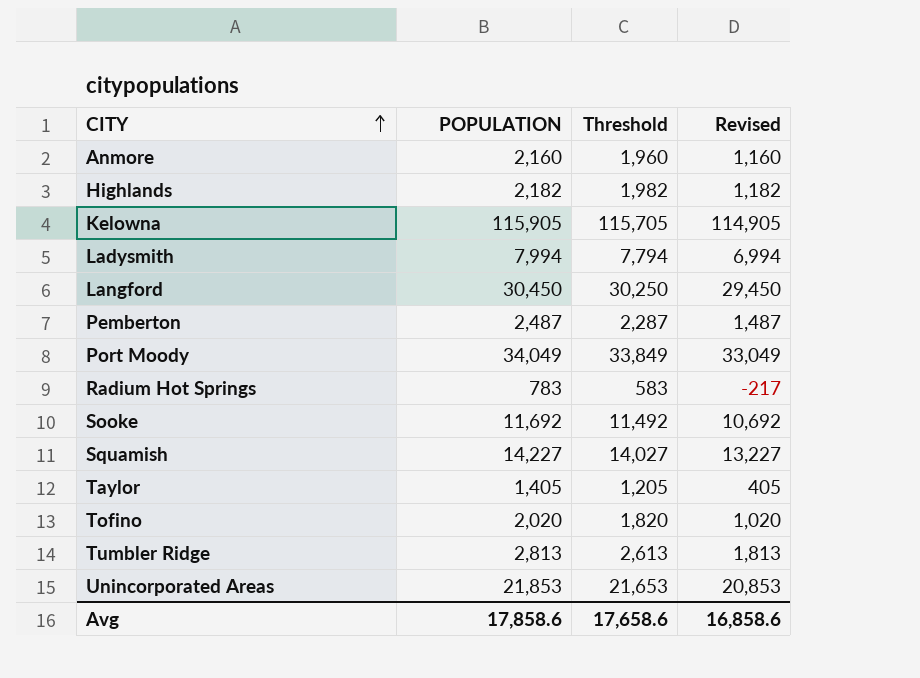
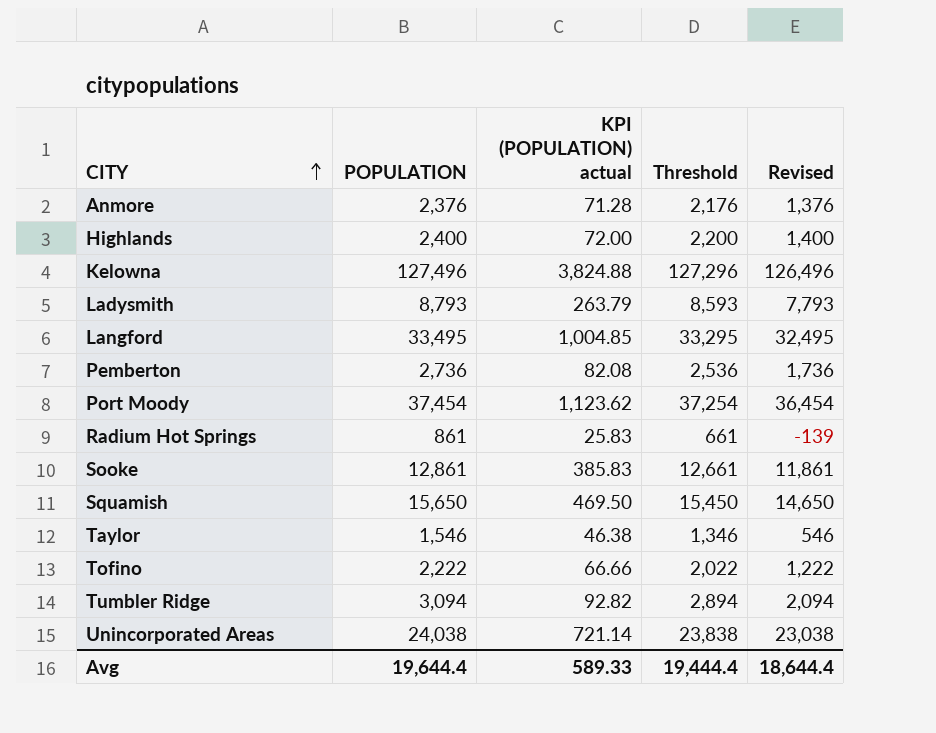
column KPI (POPULATION) actual | formula: none -> [POPULATION] * 0.03
Anmore | POPULATION: 2,160 -> 2,376
Anmore | Threshold: 1,960 -> 2,176
Anmore | Revised: 1,160 -> 1,376
Highlands | POPULATION: 2,182 -> 2,400
Highlands | Threshold: 1,982 -> 2,200
Highlands | Revised: 1,182 -> 1,400
Kelowna | POPULATION: 115,905 -> 127,496
Kelowna | Threshold: 115,705 -> 127,296
Kelowna | Revised: 114,905 -> 126,496
Ladysmith | POPULATION: 7,994 -> 8,793
Ladysmith | Threshold: 7,794 -> 8,593
Ladysmith | Revised: 6,994 -> 7,793
Langford | POPULATION: 30,450 -> 33,495
Langford | Threshold: 30,250 -> 33,295
Langford | Revised: 29,450 -> 32,495
Pemberton | POPULATION: 2,487 -> 2,736
Pemberton | Threshold: 2,287 -> 2,536
Pemberton | Revised: 1,487 -> 1,736
Port Moody | POPULATION: 34,049 -> 37,454
Port Moody | Threshold: 33,849 -> 37,254
Port Moody | Revised: 33,049 -> 36,454
Radium Hot Springs | POPULATION: 783 -> 861
Radium Hot Springs | Threshold: 583 -> 661
Radium Hot Springs | Revised: -217 -> -139
Sooke | POPULATION: 11,692 -> 12,861
Sooke | Threshold: 11,492 -> 12,661
Sooke | Revised: 10,692 -> 11,861
Squamish | POPULATION: 14,227 -> 15,650
Squamish | Threshold: 14,027 -> 15,450
Squamish | Revised: 13,227 -> 14,650
Taylor | POPULATION: 1,405 -> 1,546
Taylor | Threshold: 1,205 -> 1,346
Taylor | Revised: 405 -> 546
Tofino | POPULATION: 2,020 -> 2,222
Tofino | Threshold: 1,820 -> 2,022
Tofino | Revised: 1,020 -> 1,222
Tumbler Ridge | POPULATION: 2,813 -> 3,094
Tumbler Ridge | Threshold: 2,613 -> 2,894
Tumbler Ridge | Revised: 1,813 -> 2,094
Unincorporated Areas | POPULATION: 21,853 -> 24,038
Unincorporated Areas | Threshold: 21,653 -> 23,838
Unincorporated Areas | Revised: 20,853 -> 23,038
Avg | POPULATION: 17,858.6 -> 19,644.4
Avg | Threshold: 17,658.6 -> 19,444.4
Avg | Revised: 16,858.6 -> 18,644.4

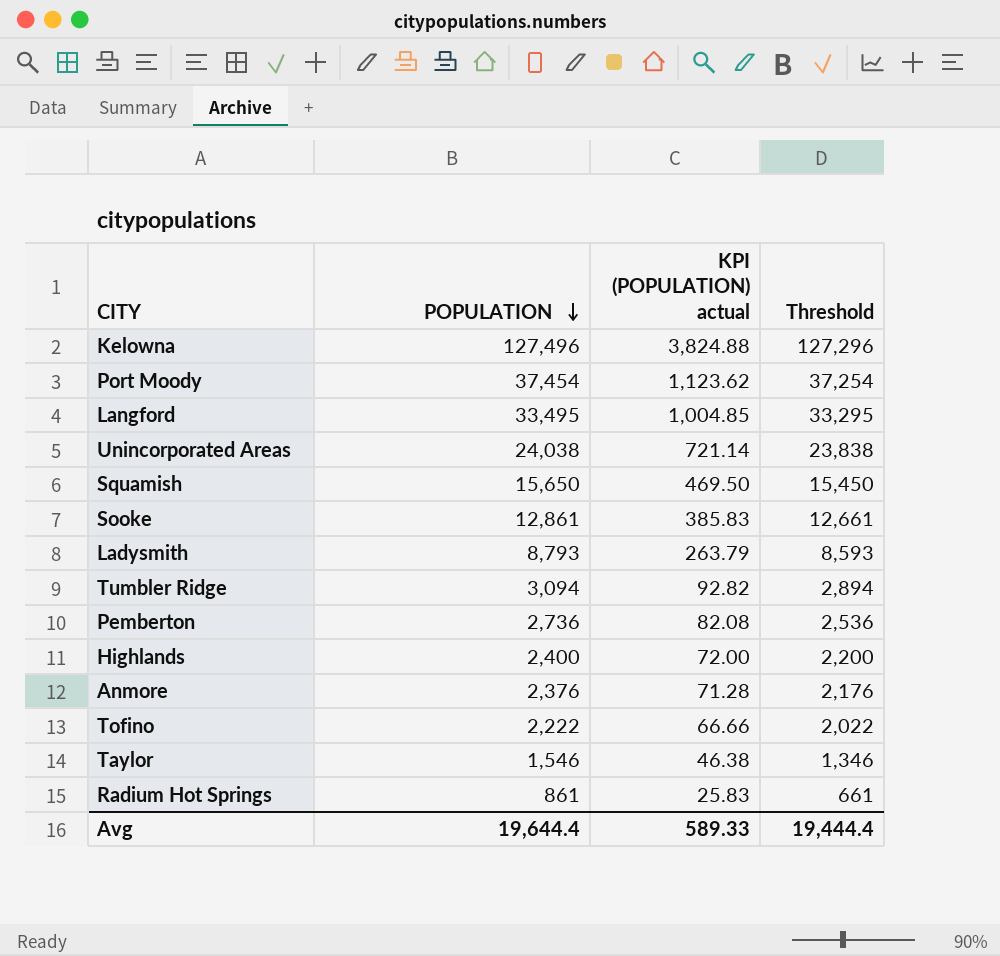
row order: CITY ascending -> POPULATION descending
column Revised | formula: [POPULATION] - 1000 -> none

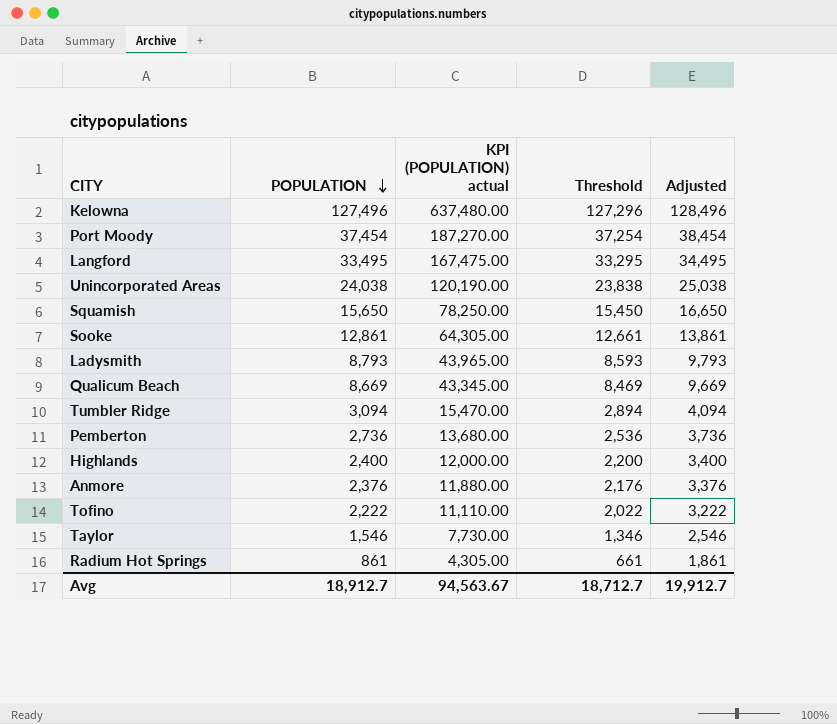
column KPI (POPULATION) actual | formula: [POPULATION] * 0.03 -> [POPULATION] * 5
column Adjusted | formula: none -> [POPULATION] + 1000
row Qualicum Beach: none -> 8,669 | 43,345.00 | 8,469 | 9,669
Avg | POPULATION: 19,644.4 -> 18,912.7
Avg | KPI (POPULATION) actual: 589.33 -> 94,563.67
Avg | Threshold: 19,444.4 -> 18,712.7

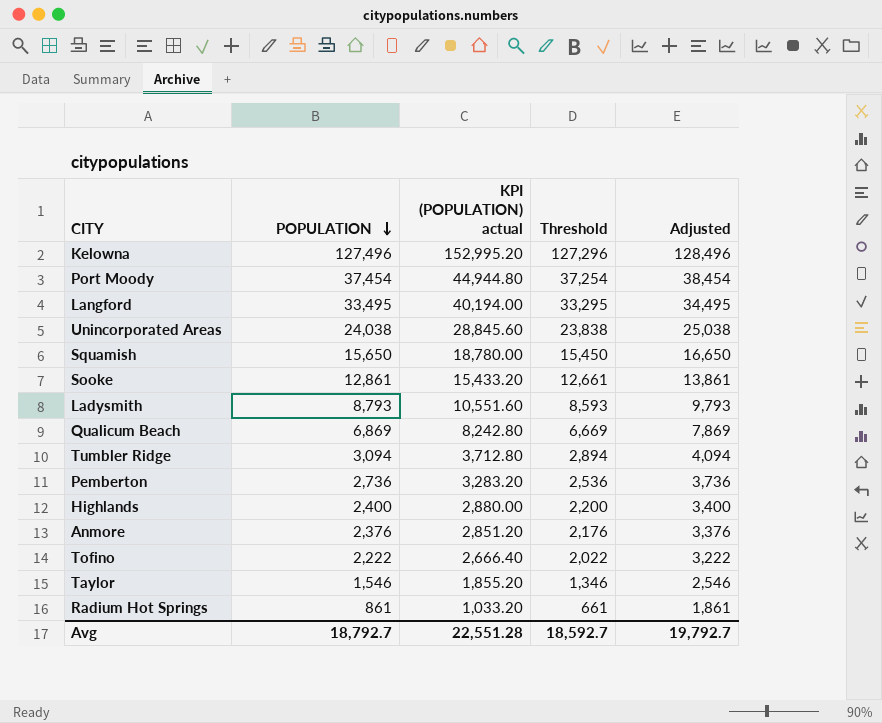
column KPI (POPULATION) actual | formula: [POPULATION] * 5 -> [POPULATION] * 1.2
Qualicum Beach | POPULATION: 8,669 -> 6,869
Qualicum Beach | Threshold: 8,469 -> 6,669
Qualicum Beach | Adjusted: 9,669 -> 7,869
Avg | POPULATION: 18,912.7 -> 18,792.7
Avg | KPI (POPULATION) actual: 94,563.67 -> 22,551.28
Avg | Threshold: 18,712.7 -> 18,592.7
Avg | Adjusted: 19,912.7 -> 19,792.7

